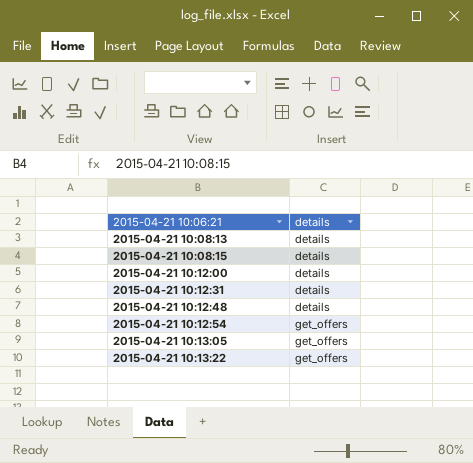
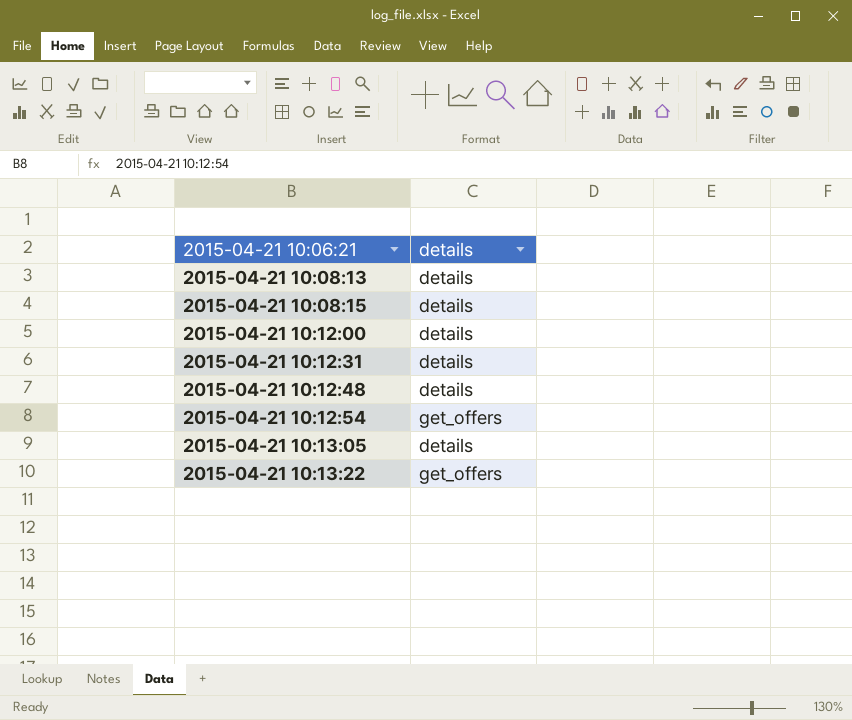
2015-04-21 10:13:05 | details: get_offers -> details

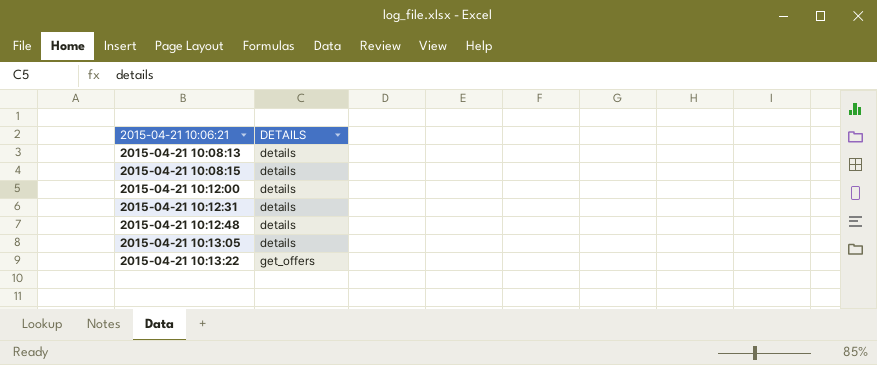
column name: details -> DETAILS
row 2015-04-21 10:12:54: get_offers -> none

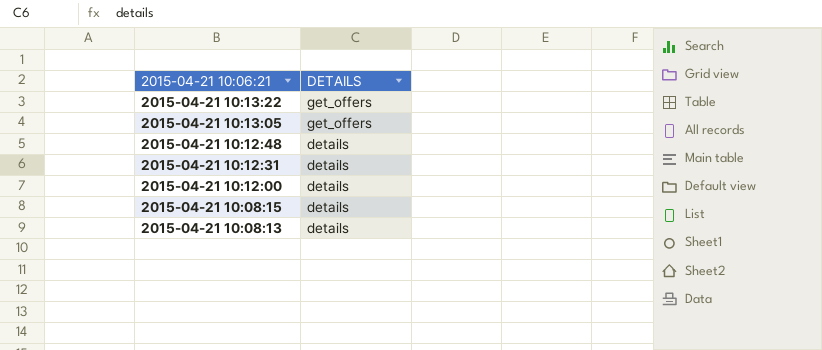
row order: 2015-04-21 10:06:21 ascending -> 2015-04-21 10:06:21 descending
2015-04-21 10:13:05 | DETAILS: details -> get_offers

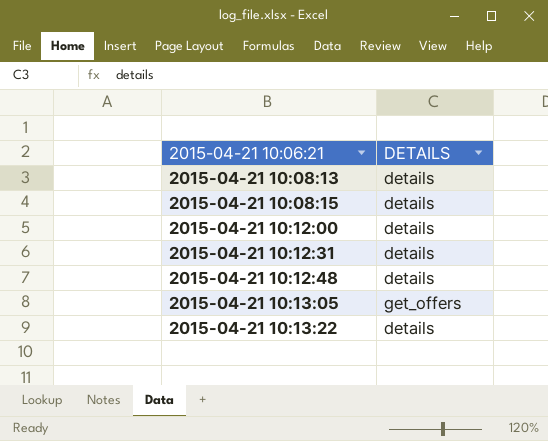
row order: 2015-04-21 10:06:21 descending -> 2015-04-21 10:06:21 ascending
2015-04-21 10:13:22 | DETAILS: get_offers -> details

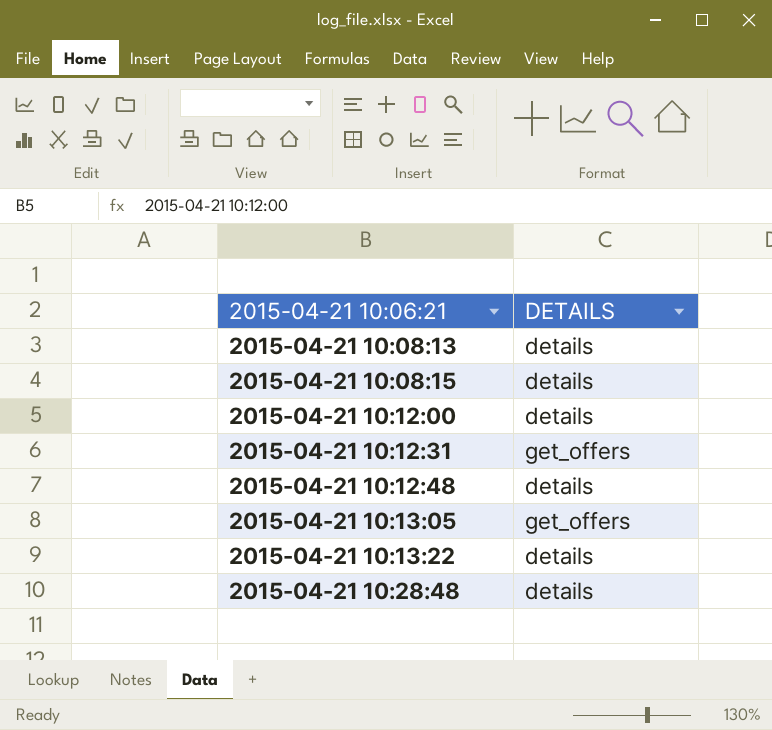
2015-04-21 10:12:31 | DETAILS: details -> get_offers
row 2015-04-21 10:28:48: none -> details

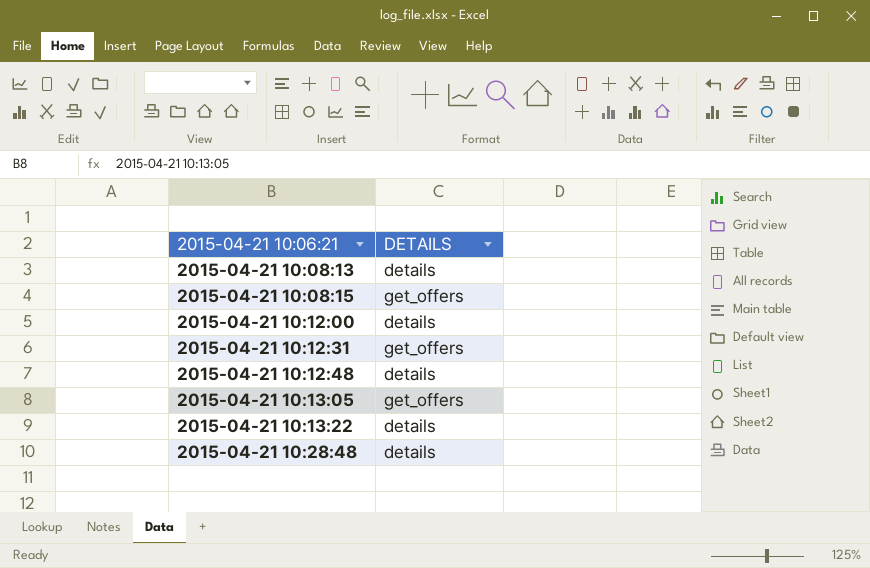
2015-04-21 10:08:15 | DETAILS: details -> get_offers

